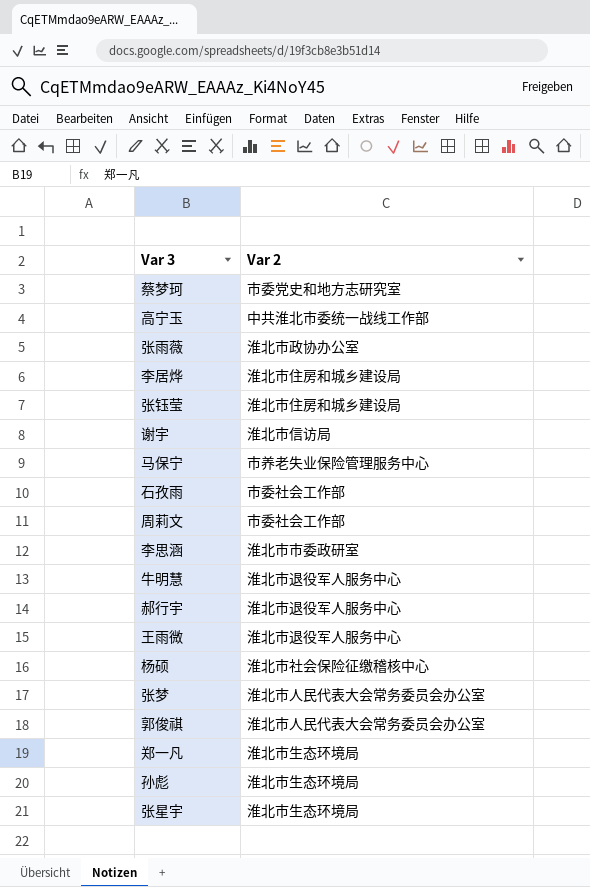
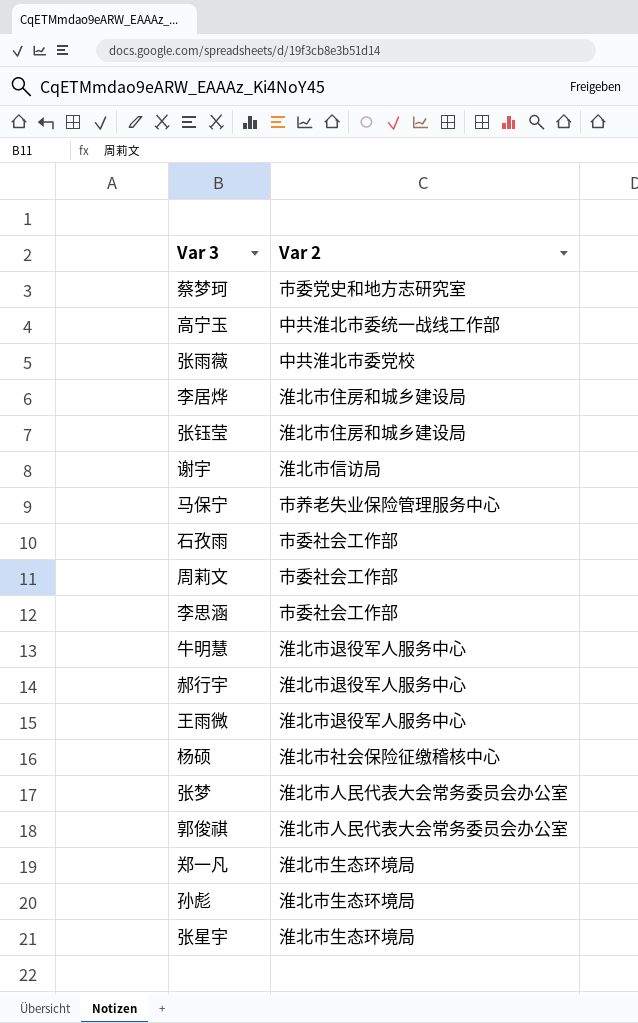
张雨薇 | Var 2: 淮北市政协办公室 -> 中共淮北市委党校
李思涵 | Var 2: 淮北市市委政研室 -> 市委社会工作部

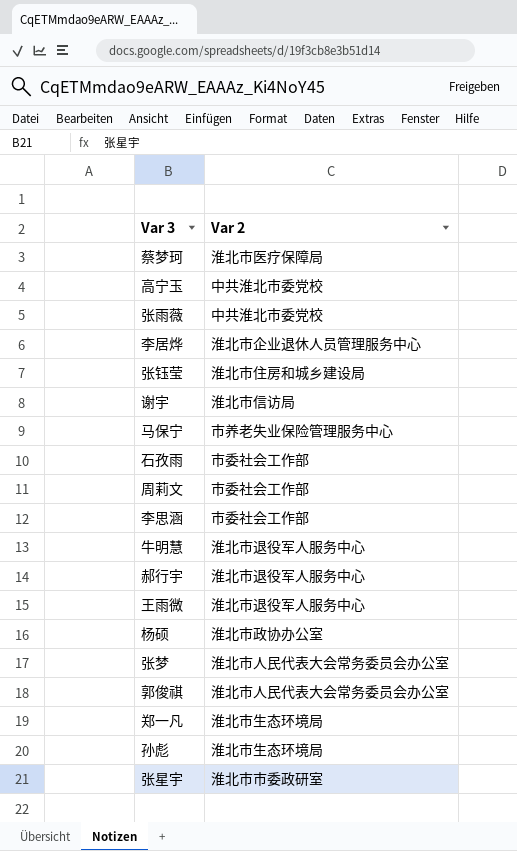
蔡梦珂 | Var 2: 市委党史和地方志研究室 -> 淮北市医疗保障局
高宁玉 | Var 2: 中共淮北市委统一战线工作部 -> 中共淮北市委党校
李居烨 | Var 2: 淮北市住房和城乡建设局 -> 淮北市企业退休人员管理服务中心
杨硕 | Var 2: 淮北市社会保险征缴稽核中心 -> 淮北市政协办公室
张星宇 | Var 2: 淮北市生态环境局 -> 淮北市市委政研室

